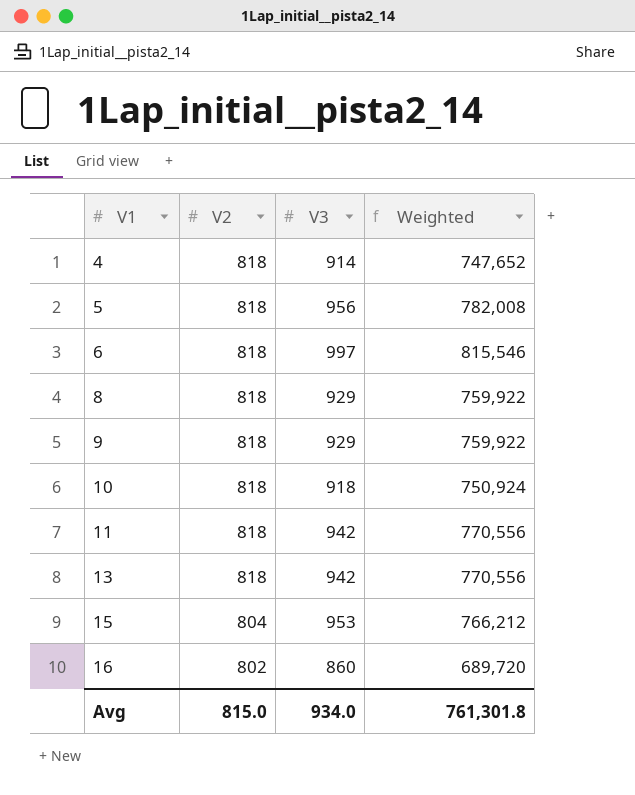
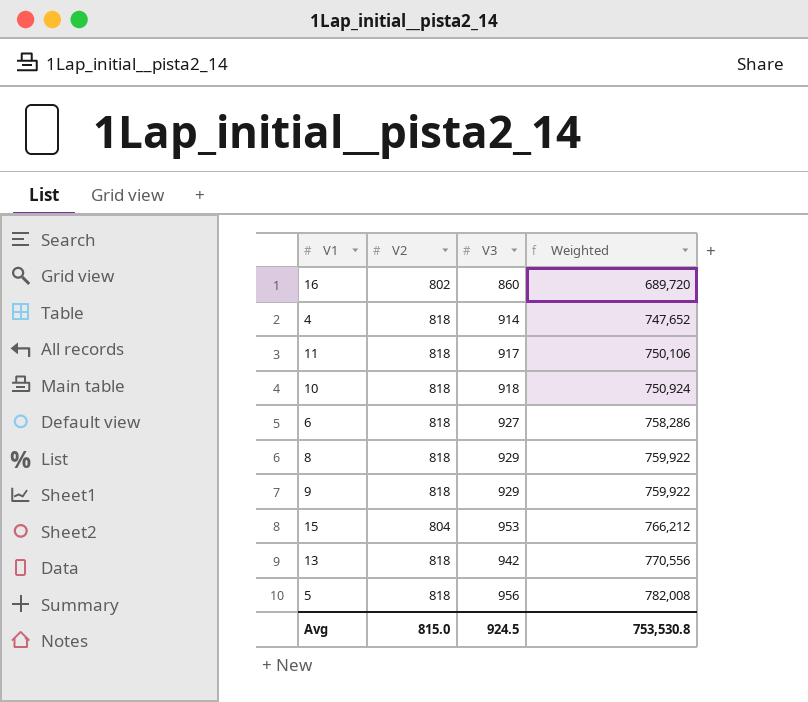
row order: V1 ascending -> Weighted ascending
11 | V3: 942 -> 917
11 | Weighted: 770,556 -> 750,106
6 | V3: 997 -> 927
6 | Weighted: 815,546 -> 758,286
Avg | V3: 934.0 -> 924.5
Avg | Weighted: 761,301.8 -> 753,530.8

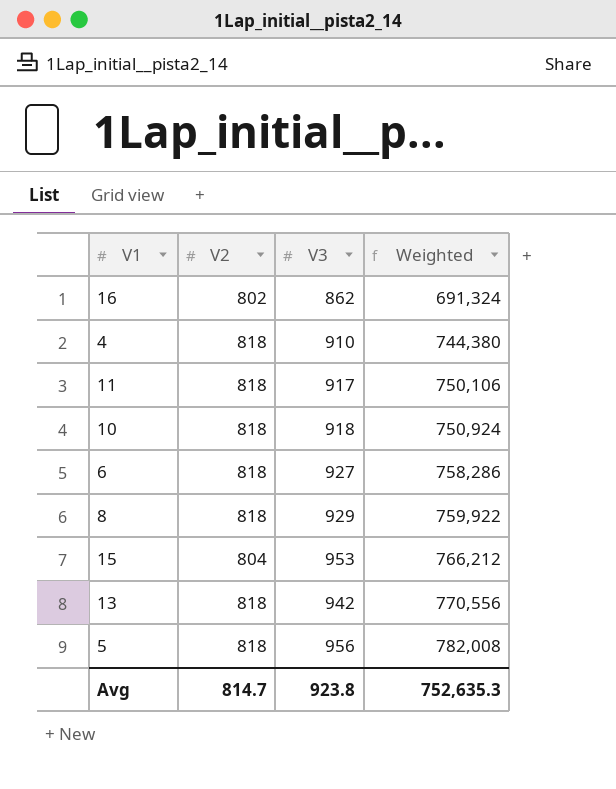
row 9: 818 | 929 | 759,922 -> none
16 | V3: 860 -> 862
16 | Weighted: 689,720 -> 691,324
4 | V3: 914 -> 910
4 | Weighted: 747,652 -> 744,380
Avg | V2: 815.0 -> 814.7
Avg | V3: 924.5 -> 923.8
Avg | Weighted: 753,530.8 -> 752,635.3

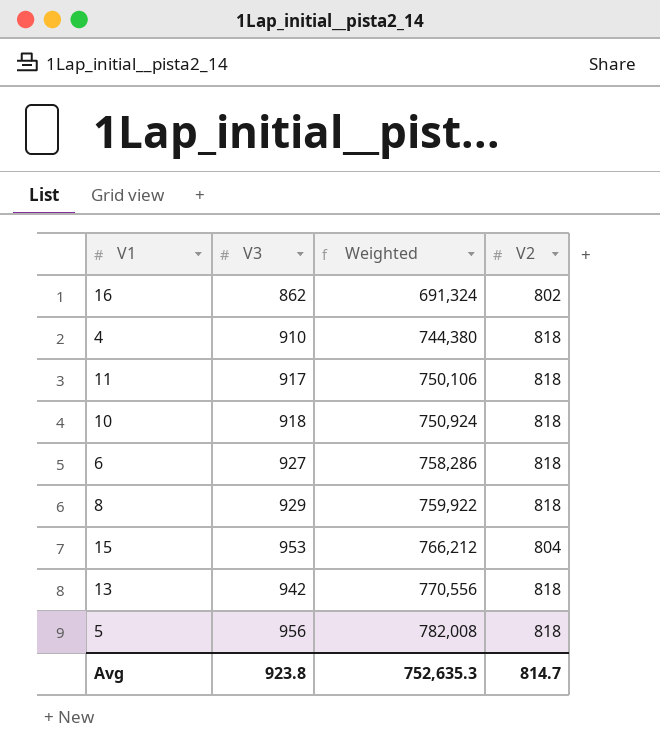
column V2 | position: 2 -> 4

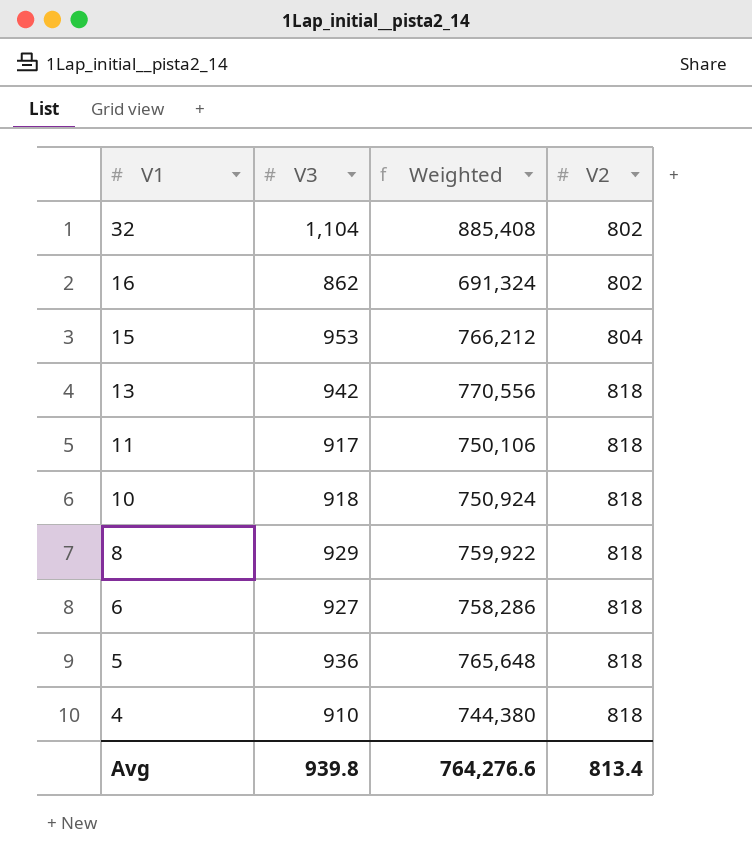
row order: Weighted ascending -> V1 descending
row 32: none -> 1,104 | 885,408 | 802
5 | V3: 956 -> 936
5 | Weighted: 782,008 -> 765,648
Avg | V3: 923.8 -> 939.8
Avg | Weighted: 752,635.3 -> 764,276.6
Avg | V2: 814.7 -> 813.4

